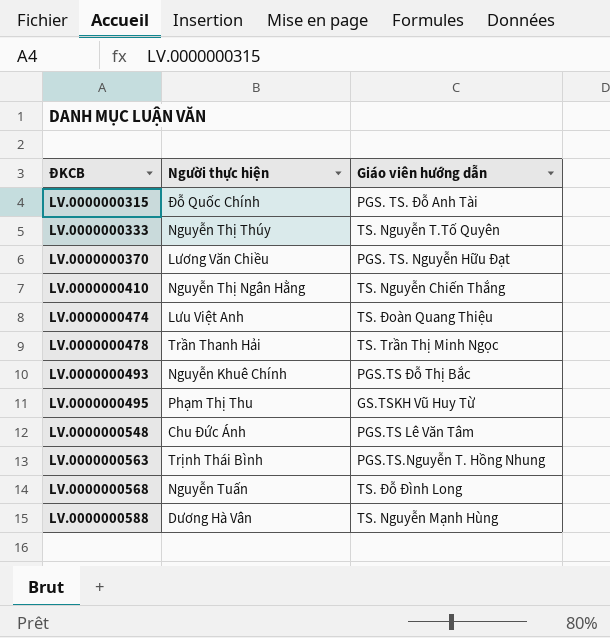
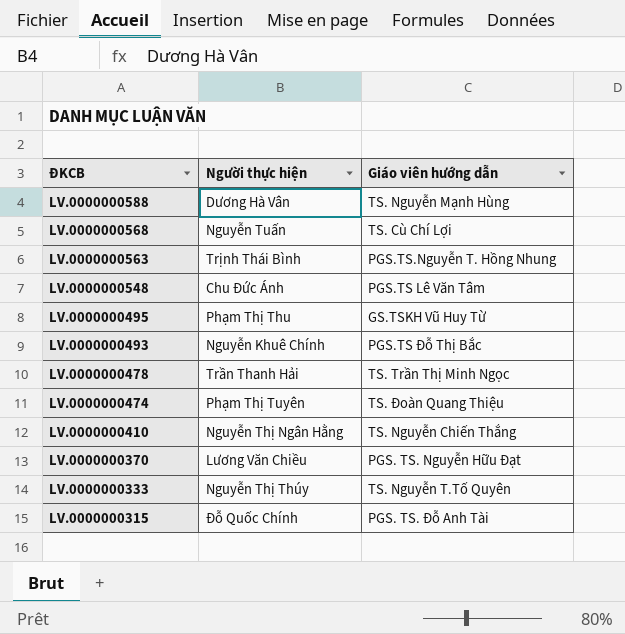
row order: ĐKCB ascending -> ĐKCB descending
LV.0000000568 | Giáo viên hướng dẫn: TS. Đỗ Đình Long -> TS. Cù Chí Lợi
LV.0000000474 | Người thực hiện: Lưu Việt Anh -> Phạm Thị Tuyên

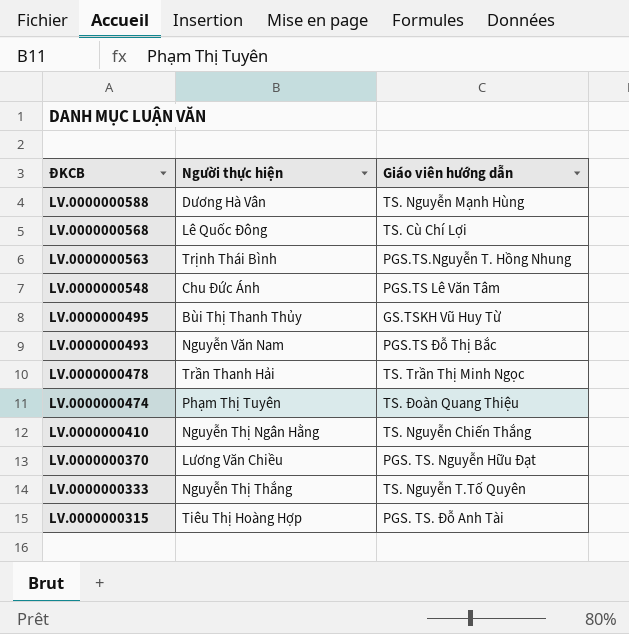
LV.0000000568 | Người thực hiện: Nguyễn Tuấn -> Lê Quốc Đông
LV.0000000495 | Người thực hiện: Phạm Thị Thu -> Bùi Thị Thanh Thủy
LV.0000000493 | Người thực hiện: Nguyễn Khuê Chính -> Nguyễn Văn Nam
LV.0000000333 | Người thực hiện: Nguyễn Thị Thúy -> Nguyễn Thị Thắng
LV.0000000315 | Người thực hiện: Đỗ Quốc Chính -> Tiêu Thị Hoàng Hợp

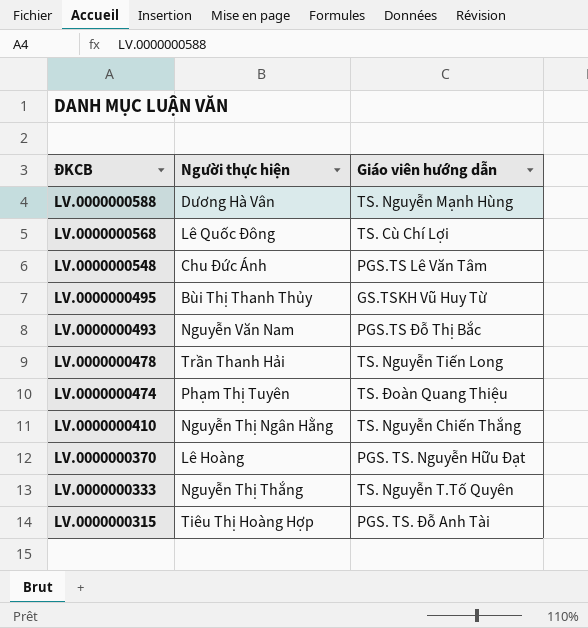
row LV.0000000563: Trịnh Thái Bình | PGS.TS.Nguyễn T. Hồng Nhung -> none
LV.0000000478 | Giáo viên hướng dẫn: TS. Trần Thị Minh Ngọc -> TS. Nguyễn Tiến Long
LV.0000000370 | Người thực hiện: Lương Văn Chiều -> Lê Hoàng

